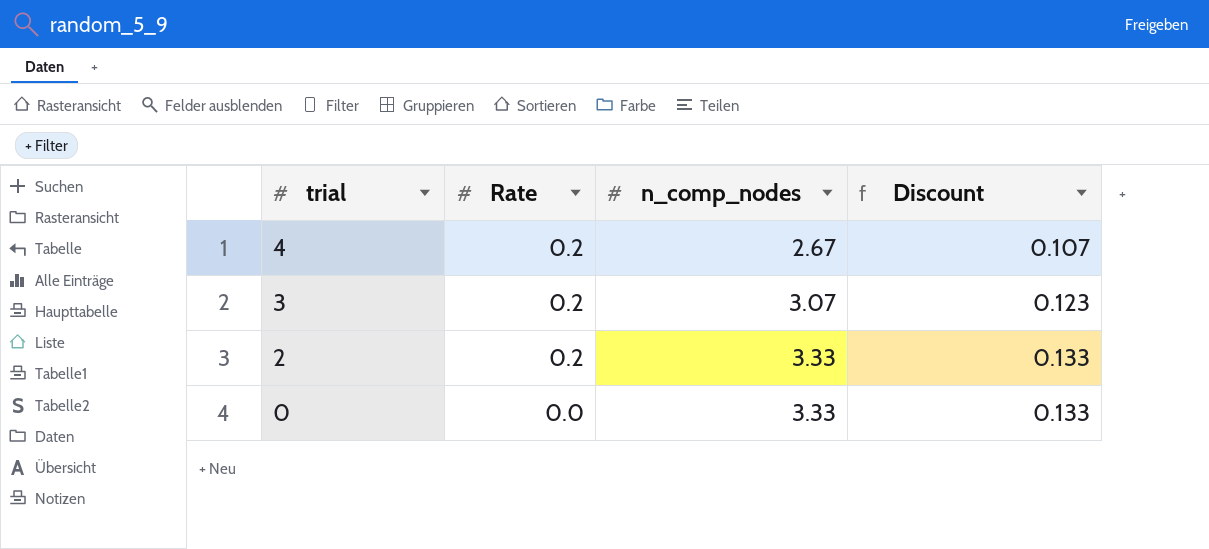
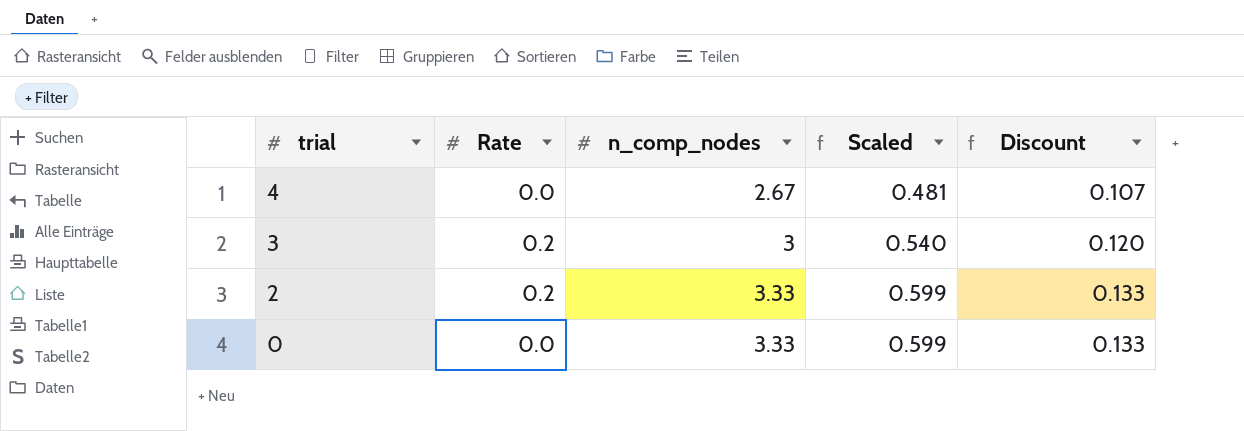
column Scaled | formula: none -> [n_comp_nodes] * 0.18
4 | Rate: 0.2 -> 0.0
3 | n_comp_nodes: 3.07 -> 3
3 | Discount: 0.123 -> 0.120

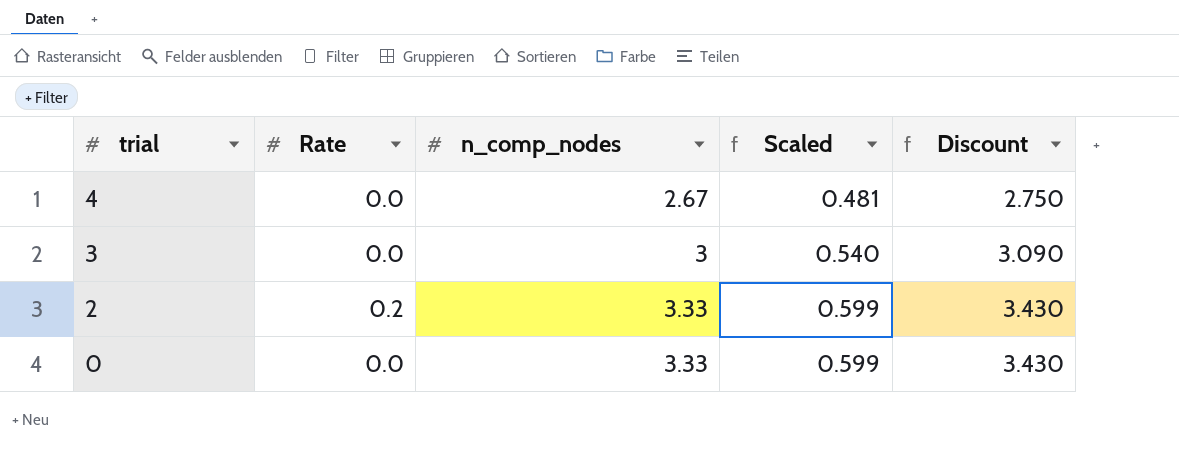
column Discount | formula: [n_comp_nodes] * 0.04 -> [n_comp_nodes] * 1.03
3 | Rate: 0.2 -> 0.0

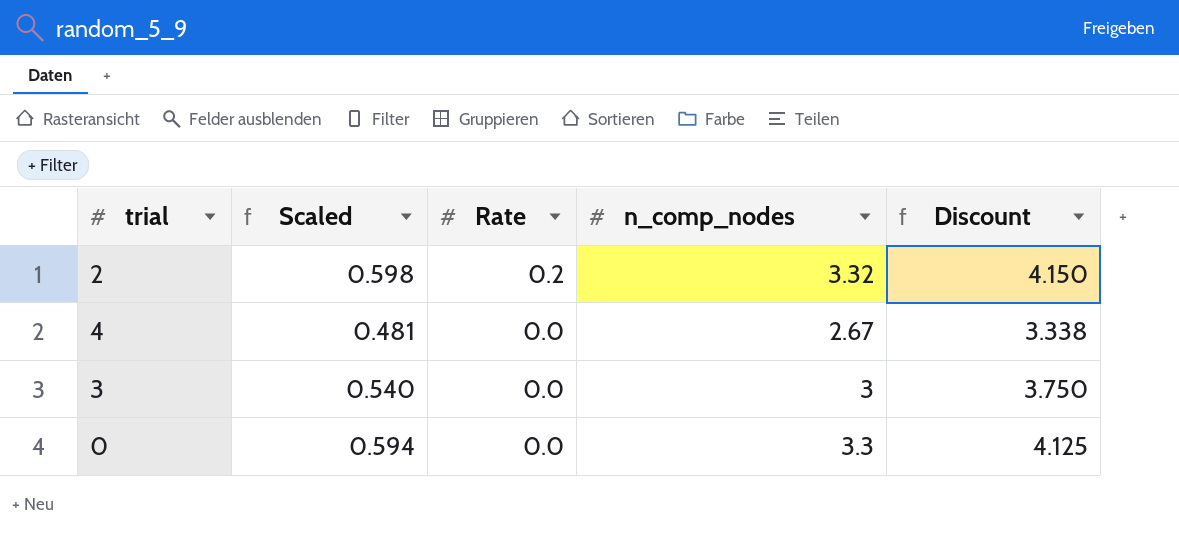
row order: trial descending -> Rate descending
column Scaled | position: 4 -> 2
column Discount | formula: [n_comp_nodes] * 1.03 -> [n_comp_nodes] * 1.25
2 | Scaled: 0.599 -> 0.598
2 | n_comp_nodes: 3.33 -> 3.32
0 | Scaled: 0.599 -> 0.594
0 | n_comp_nodes: 3.33 -> 3.3

